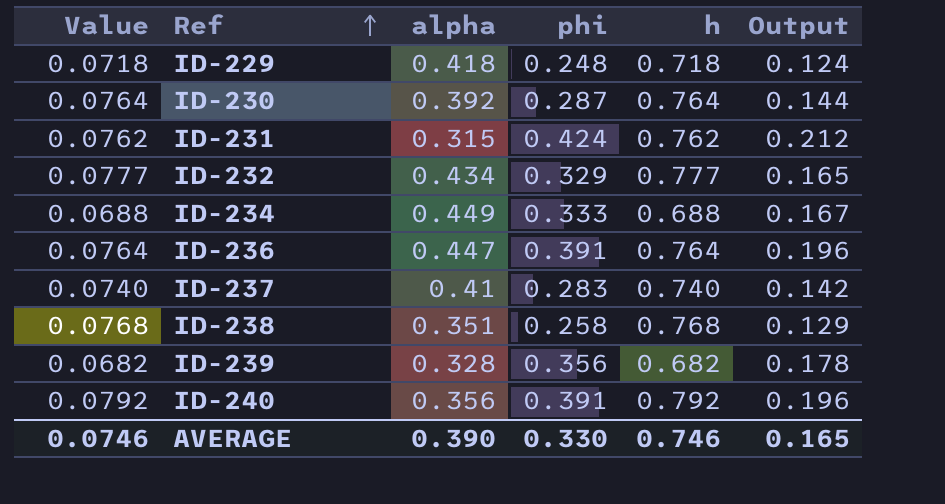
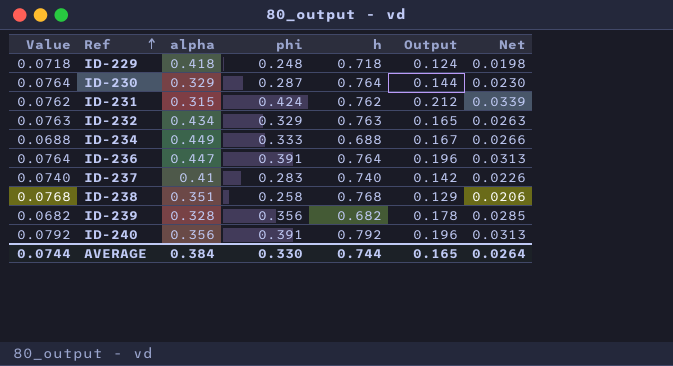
column Net | formula: none -> [phi] * 0.08
ID-230 | alpha: 0.392 -> 0.329
ID-232 | Value: 0.0777 -> 0.0763
ID-232 | h: 0.777 -> 0.763
AVERAGE | Value: 0.0746 -> 0.0744
AVERAGE | alpha: 0.390 -> 0.384
AVERAGE | h: 0.746 -> 0.744

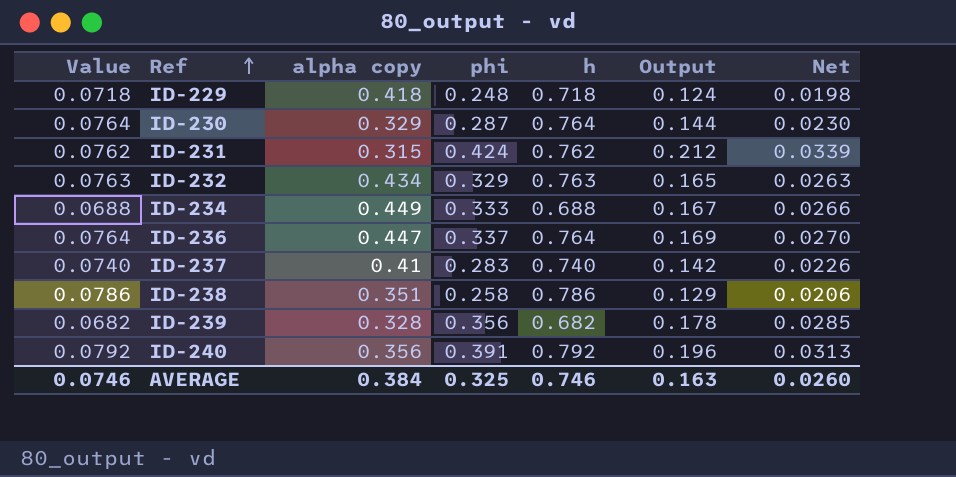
column name: alpha -> alpha copy
ID-236 | phi: 0.391 -> 0.337
ID-236 | Output: 0.196 -> 0.169
ID-236 | Net: 0.0313 -> 0.0270
ID-238 | Value: 0.0768 -> 0.0786
ID-238 | h: 0.768 -> 0.786
AVERAGE | Value: 0.0744 -> 0.0746
AVERAGE | phi: 0.330 -> 0.325
AVERAGE | h: 0.744 -> 0.746
AVERAGE | Output: 0.165 -> 0.163
AVERAGE | Net: 0.0264 -> 0.0260

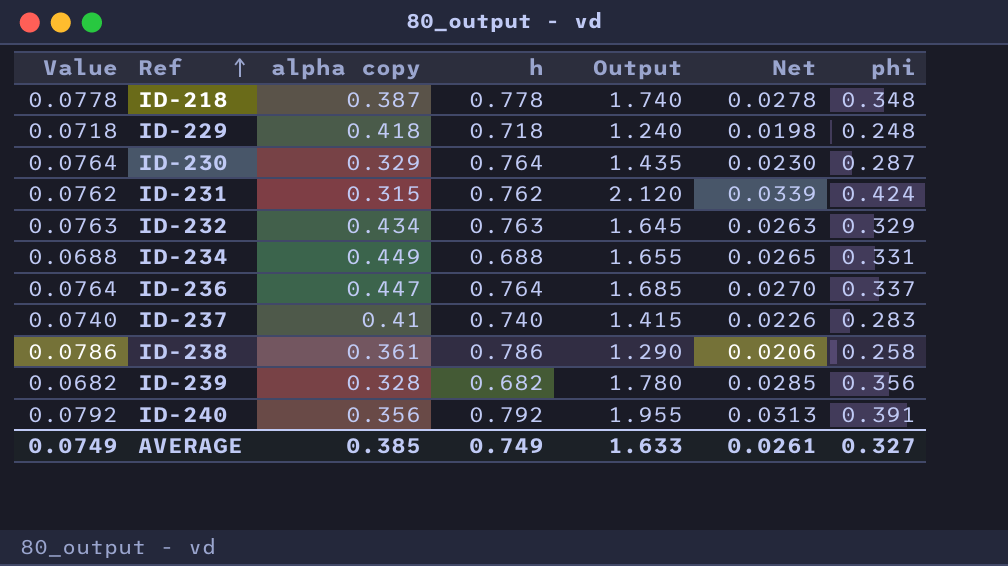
column Output | formula: [phi] * 0.5 -> [phi] * 5
column phi | position: 4 -> 7
row ID-218: none -> 0.0778 | 0.387 | 0.778 | 1.740 | 0.0278 | 0.348
ID-234 | Net: 0.0266 -> 0.0265
ID-234 | phi: 0.333 -> 0.331
ID-238 | alpha copy: 0.351 -> 0.361
AVERAGE | Value: 0.0746 -> 0.0749
AVERAGE | alpha copy: 0.384 -> 0.385
AVERAGE | h: 0.746 -> 0.749
AVERAGE | Output: 0.163 -> 1.633
AVERAGE | Net: 0.0260 -> 0.0261
AVERAGE | phi: 0.325 -> 0.327

